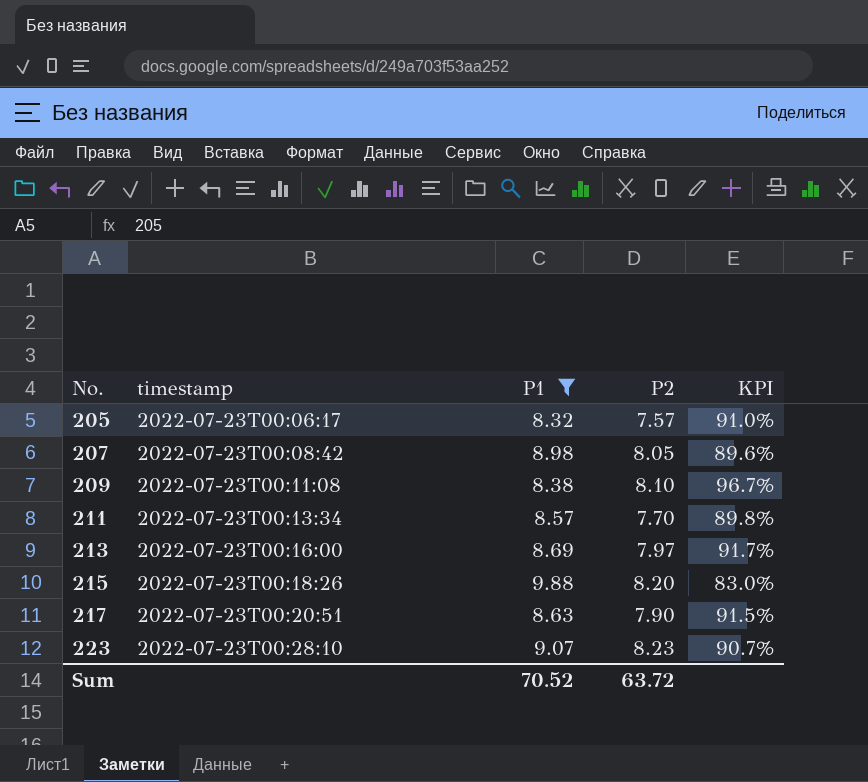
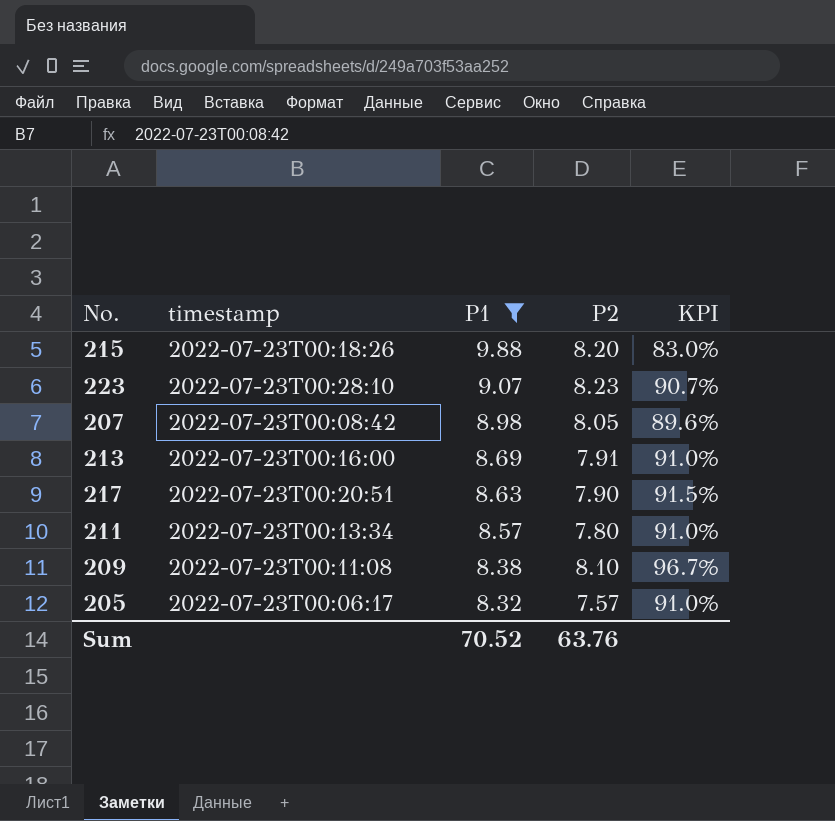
row order: No. ascending -> P1 descending
213 | P2: 7.97 -> 7.91
213 | KPI: 91.7% -> 91.0%
211 | P2: 7.70 -> 7.80
211 | KPI: 89.8% -> 91.0%
Sum | P2: 63.72 -> 63.76

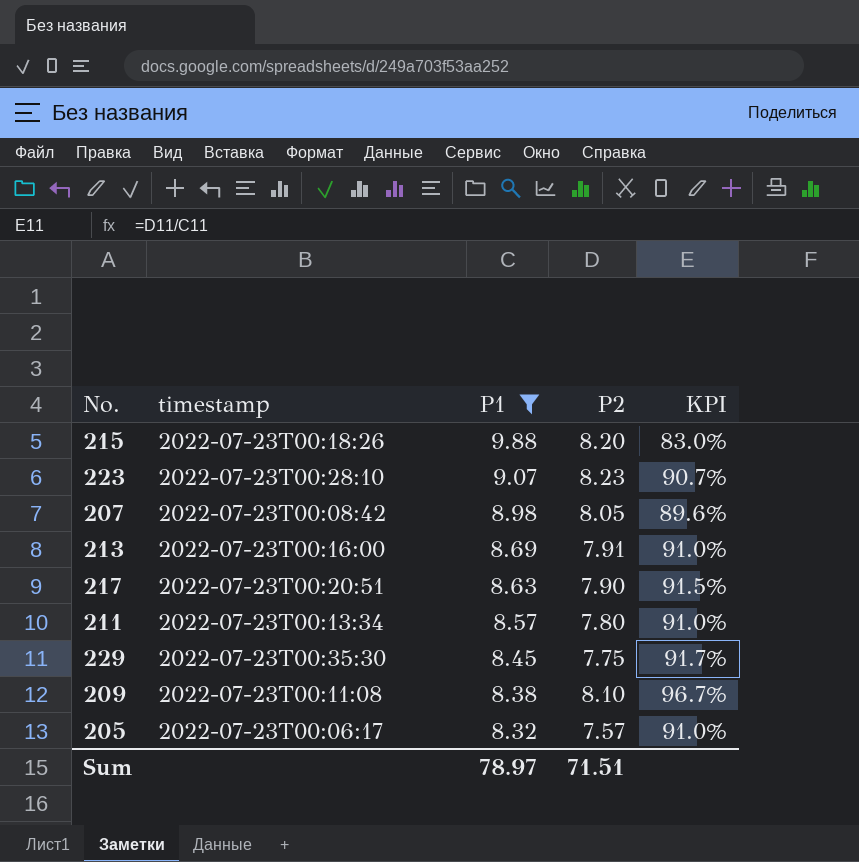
row 229: none -> 2022-07-23T00:35:30 | 8.45 | 7.75 | 91.7%
Sum | P1: 70.52 -> 78.97
Sum | P2: 63.76 -> 71.51

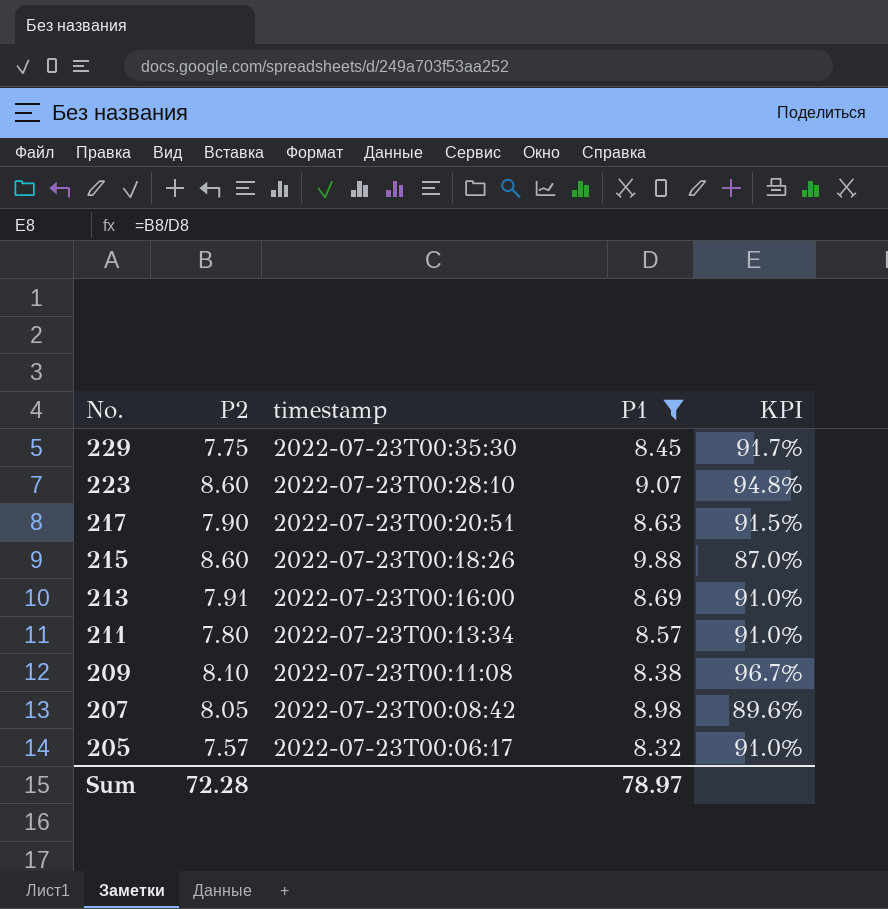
row order: P1 descending -> No. descending
column P2 | position: 4 -> 2
223 | P2: 8.23 -> 8.60
223 | KPI: 90.7% -> 94.8%
215 | P2: 8.20 -> 8.60
215 | KPI: 83.0% -> 87.0%
Sum | P2: 71.51 -> 72.28

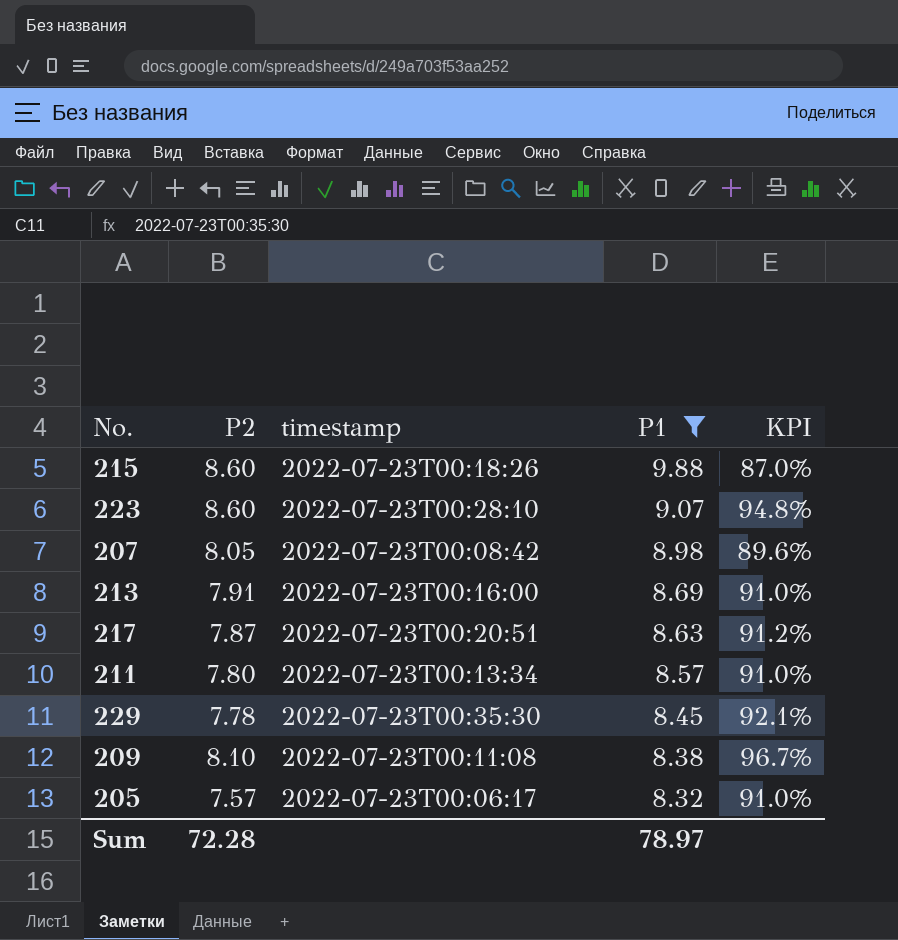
row order: No. descending -> P1 descending
217 | P2: 7.90 -> 7.87
217 | KPI: 91.5% -> 91.2%
229 | P2: 7.75 -> 7.78
229 | KPI: 91.7% -> 92.1%

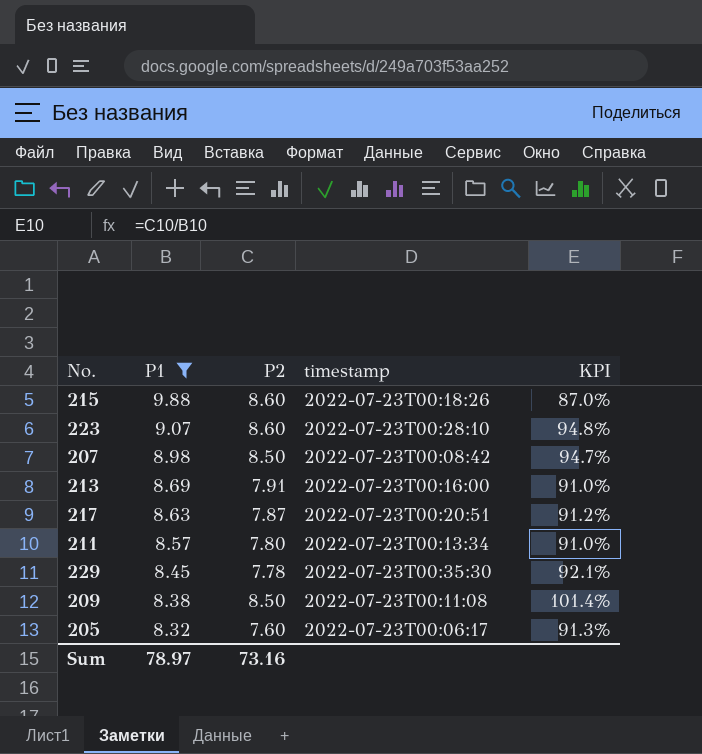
column P1 | position: 4 -> 2
207 | P2: 8.05 -> 8.50
207 | KPI: 89.6% -> 94.7%
209 | P2: 8.10 -> 8.50
209 | KPI: 96.7% -> 101.4%
205 | P2: 7.57 -> 7.60
205 | KPI: 91.0% -> 91.3%
Sum | P2: 72.28 -> 73.16

